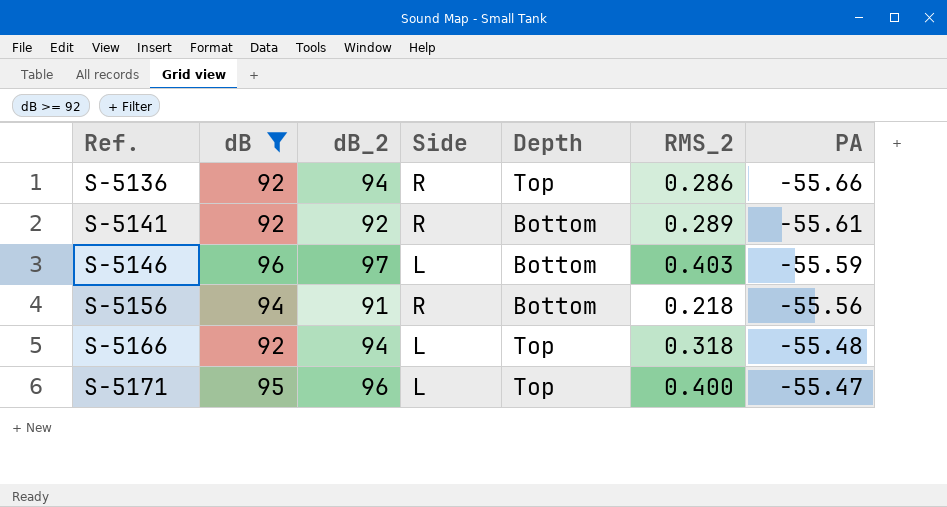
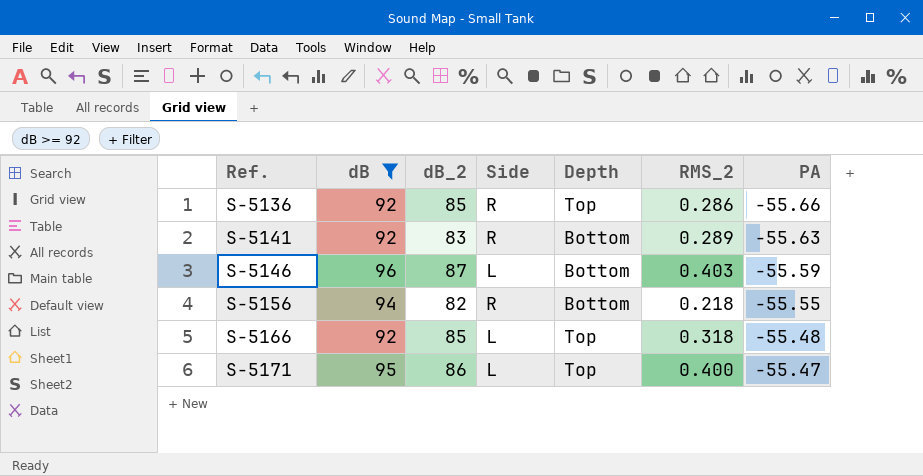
S-5136 | dB_2: 94 -> 85
S-5141 | dB_2: 92 -> 83
S-5141 | PA: -55.61 -> -55.63
S-5146 | dB_2: 97 -> 87
S-5156 | dB_2: 91 -> 82
S-5156 | PA: -55.56 -> -55.55
S-5166 | dB_2: 94 -> 85
S-5171 | dB_2: 96 -> 86

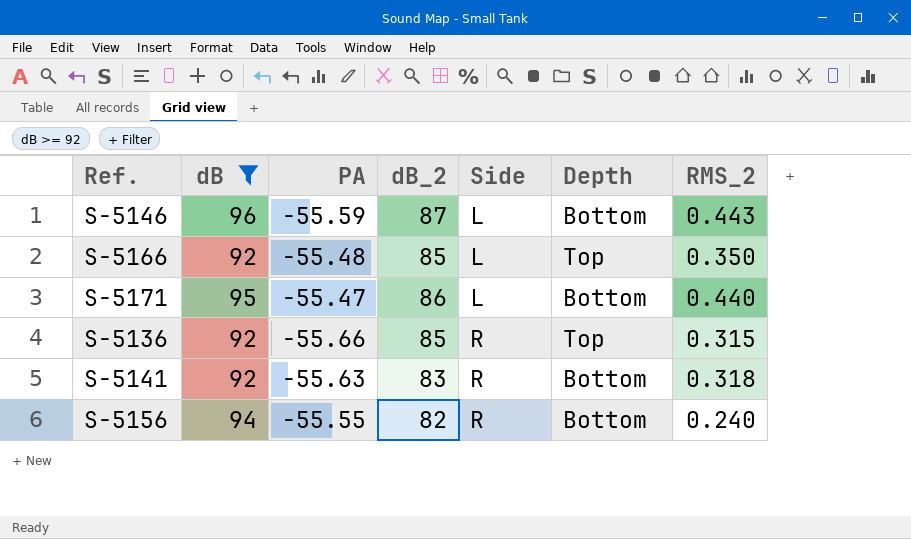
row order: Ref. ascending -> Side ascending
column PA | position: 7 -> 3
S-5146 | RMS_2: 0.403 -> 0.443
S-5166 | RMS_2: 0.318 -> 0.350
S-5171 | Depth: Top -> Bottom
S-5171 | RMS_2: 0.400 -> 0.440
S-5136 | RMS_2: 0.286 -> 0.315
S-5141 | RMS_2: 0.289 -> 0.318
S-5156 | RMS_2: 0.218 -> 0.240

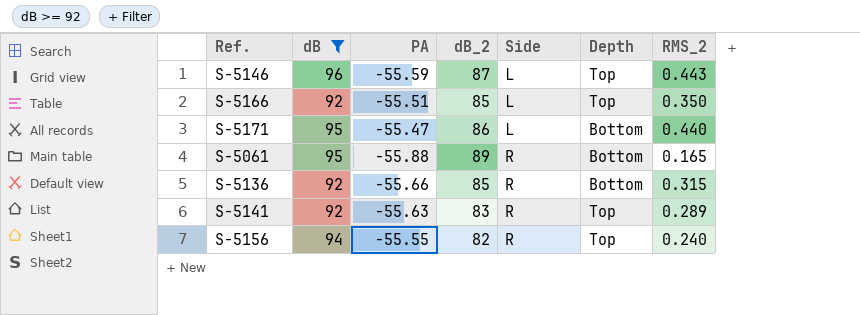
S-5146 | Depth: Bottom -> Top
S-5166 | PA: -55.48 -> -55.51
row S-5061: none -> 95 | -55.88 | 89 | R | Bottom | 0.165
S-5136 | Depth: Top -> Bottom
S-5141 | Depth: Bottom -> Top
S-5141 | RMS_2: 0.318 -> 0.289
S-5156 | Depth: Bottom -> Top

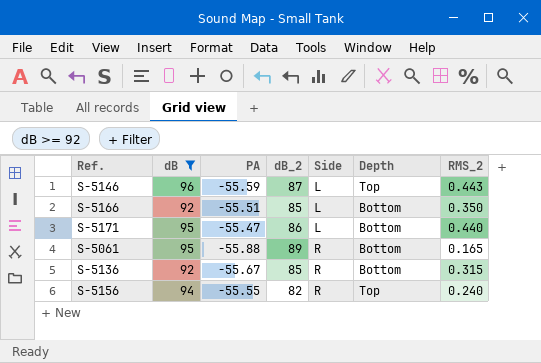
row S-5141: 92 | -55.63 | 83 | R | Top | 0.289 -> none
S-5166 | Depth: Top -> Bottom
S-5136 | PA: -55.66 -> -55.67

